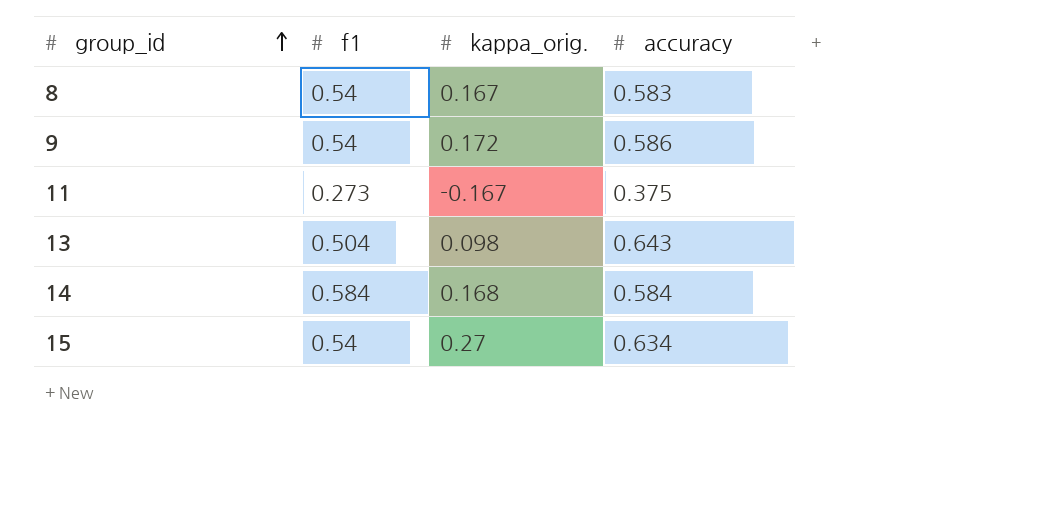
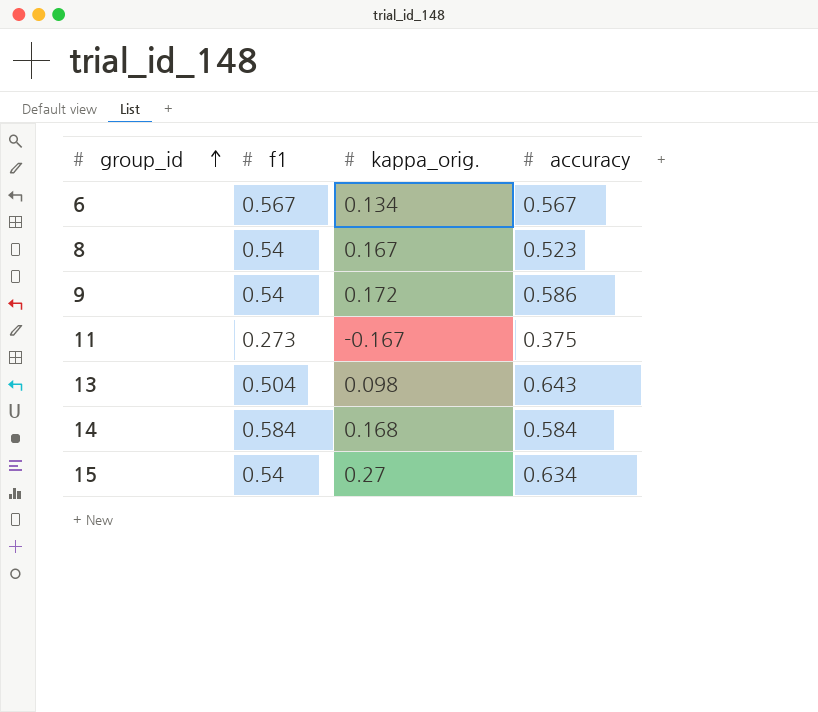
row 6: none -> 0.567 | 0.134 | 0.567
8 | accuracy: 0.583 -> 0.523

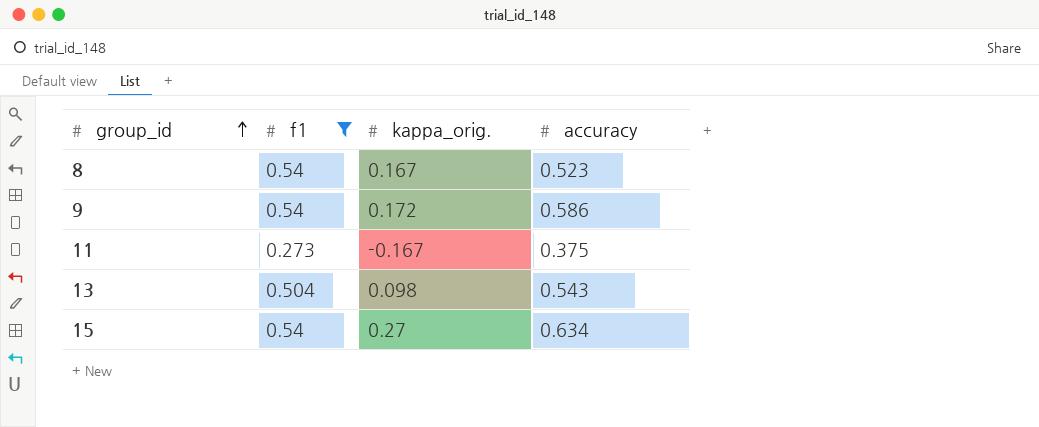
filter: none -> f1 <= 0.54
13 | accuracy: 0.643 -> 0.543

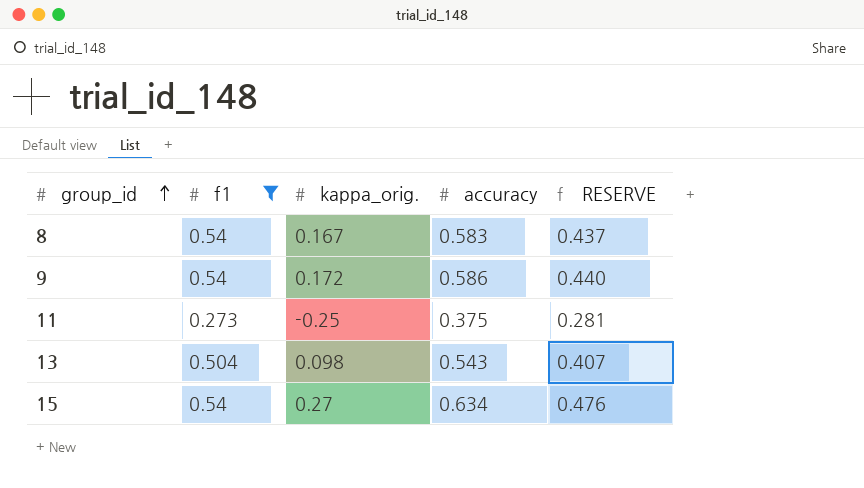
column RESERVE | formula: none -> [accuracy] * 0.75
8 | accuracy: 0.523 -> 0.583
11 | kappa_orig.: -0.167 -> -0.25

